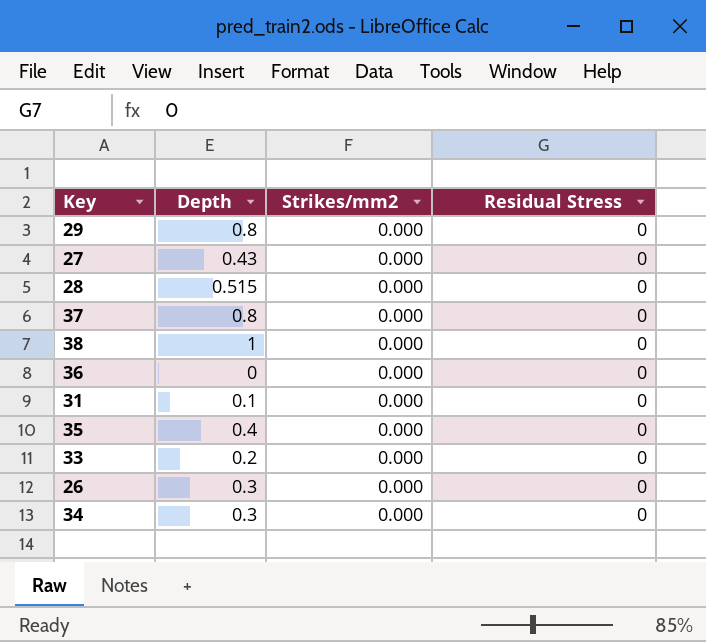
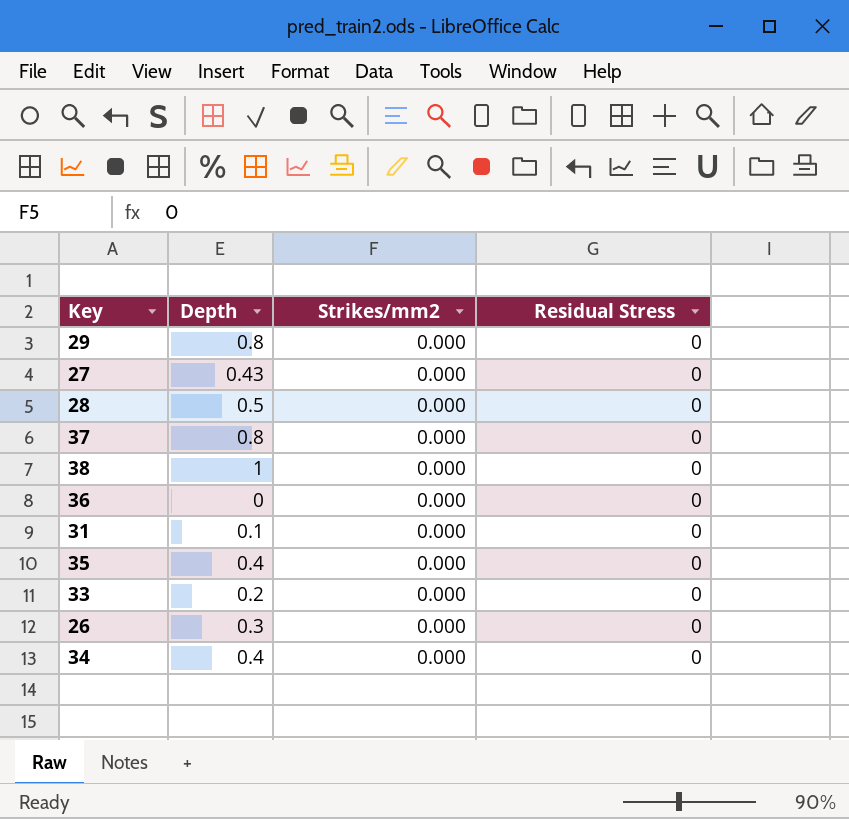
28 | Depth: 0.515 -> 0.5
34 | Depth: 0.3 -> 0.4

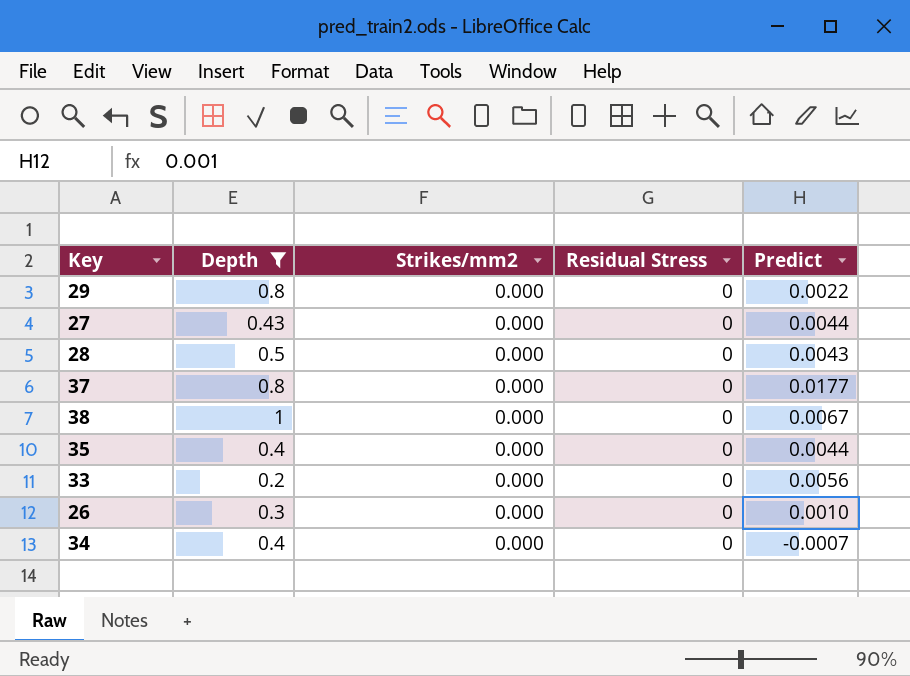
filter: none -> Depth >= 0.2
column Predict | position: none -> 5

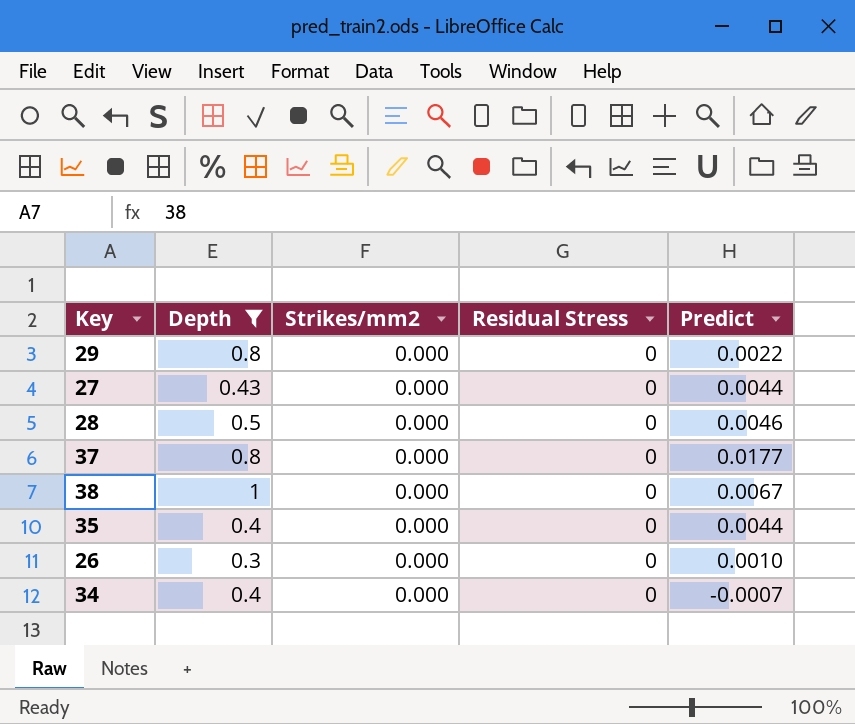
row 33: 0.2 | 0.000 | 0 | 0.0056 -> none
28 | Predict: 0.0043 -> 0.0046

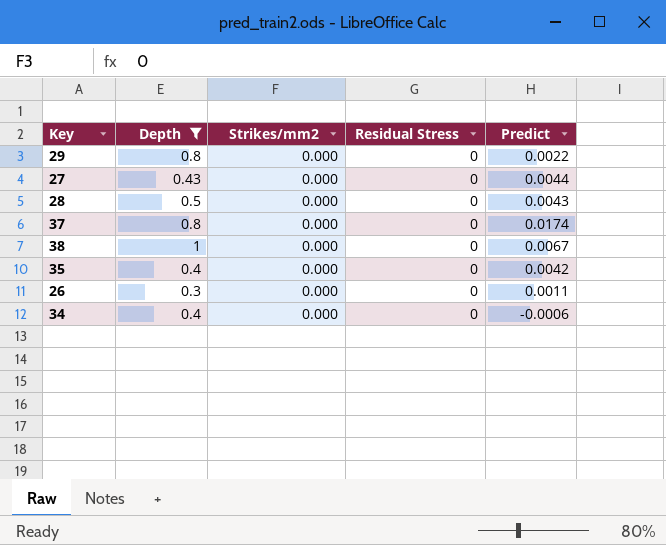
28 | Predict: 0.0046 -> 0.0043
37 | Predict: 0.0177 -> 0.0174
35 | Predict: 0.0044 -> 0.0042
26 | Predict: 0.0010 -> 0.0011
34 | Predict: -0.0007 -> -0.0006

